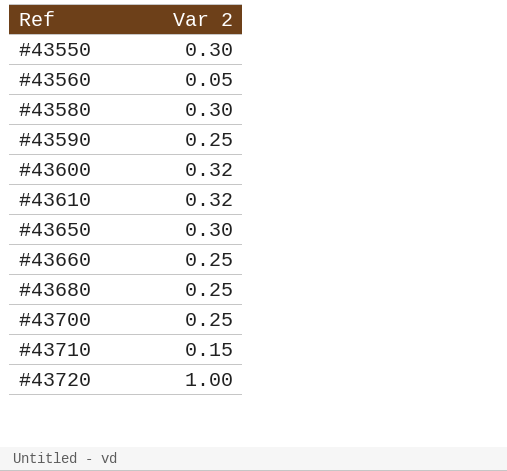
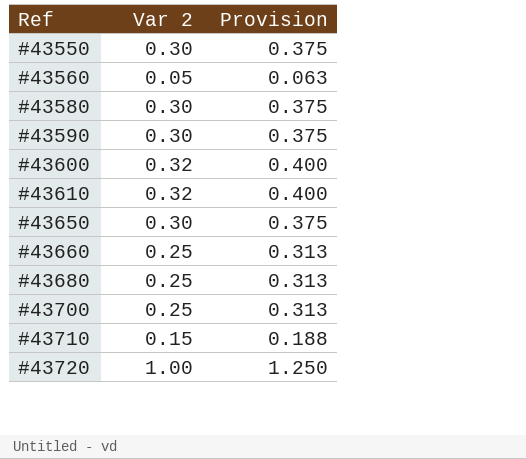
column Provision | formula: none -> [Var 2] * 1.25
#43590 | Var 2: 0.25 -> 0.30

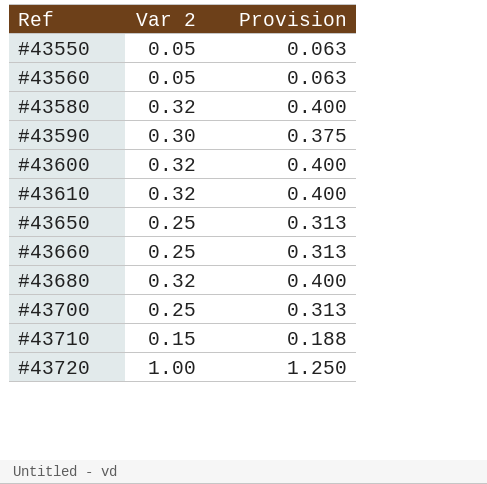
#43550 | Var 2: 0.30 -> 0.05
#43550 | Provision: 0.375 -> 0.063
#43580 | Var 2: 0.30 -> 0.32
#43580 | Provision: 0.375 -> 0.400
#43650 | Var 2: 0.30 -> 0.25
#43650 | Provision: 0.375 -> 0.313
#43680 | Var 2: 0.25 -> 0.32
#43680 | Provision: 0.313 -> 0.400

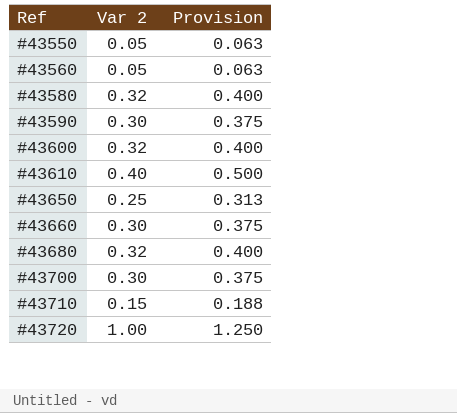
#43610 | Var 2: 0.32 -> 0.40
#43610 | Provision: 0.400 -> 0.500
#43660 | Var 2: 0.25 -> 0.30
#43660 | Provision: 0.313 -> 0.375
#43700 | Var 2: 0.25 -> 0.30
#43700 | Provision: 0.313 -> 0.375

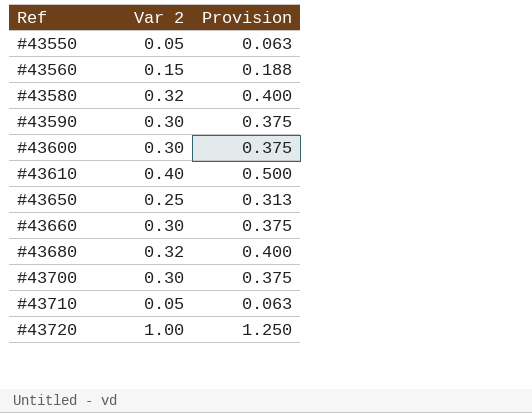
#43560 | Var 2: 0.05 -> 0.15
#43560 | Provision: 0.063 -> 0.188
#43600 | Var 2: 0.32 -> 0.30
#43600 | Provision: 0.400 -> 0.375
#43710 | Var 2: 0.15 -> 0.05
#43710 | Provision: 0.188 -> 0.063

